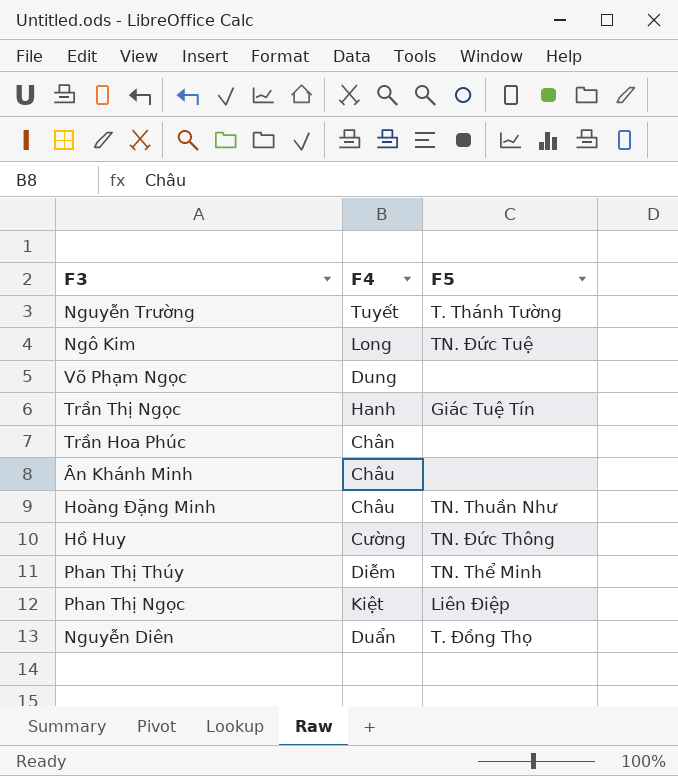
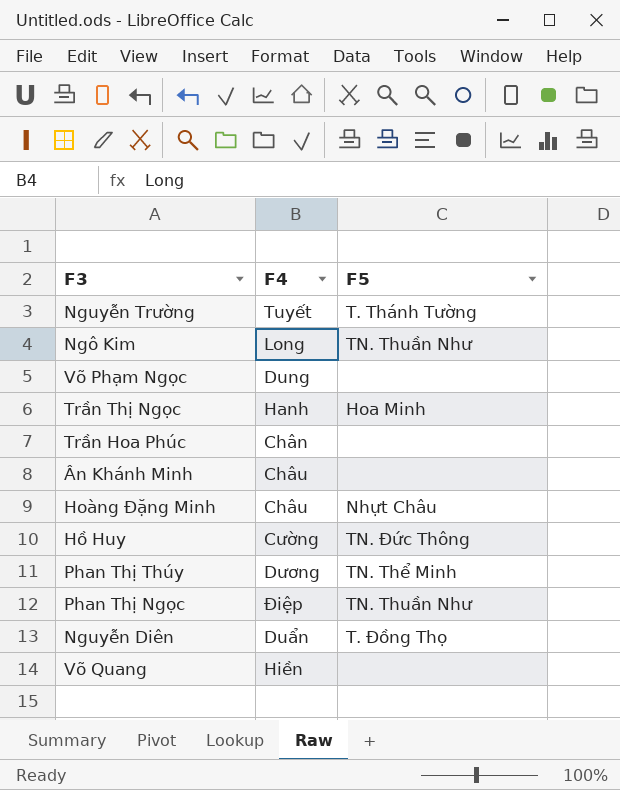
Ngô Kim | F5: TN. Đức Tuệ -> TN. Thuần Như
Trần Thị Ngọc | F5: Giác Tuệ Tín -> Hoa Minh
Hoàng Đặng Minh | F5: TN. Thuần Như -> Nhựt Châu
Phan Thị Thúy | F4: Diễm -> Dương
Phan Thị Ngọc | F4: Kiệt -> Điệp
Phan Thị Ngọc | F5: Liên Điệp -> TN. Thuần Như
row Võ Quang: none -> Hiền | none

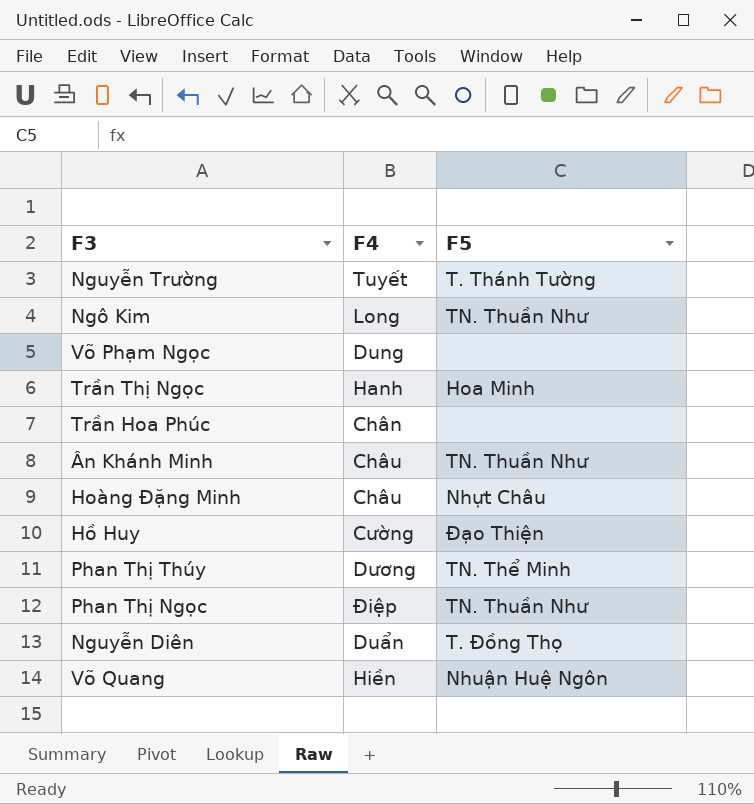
Ân Khánh Minh | F5: none -> TN. Thuần Như
Hồ Huy | F5: TN. Đức Thông -> Đạo Thiện
Võ Quang | F5: none -> Nhuận Huệ Ngôn

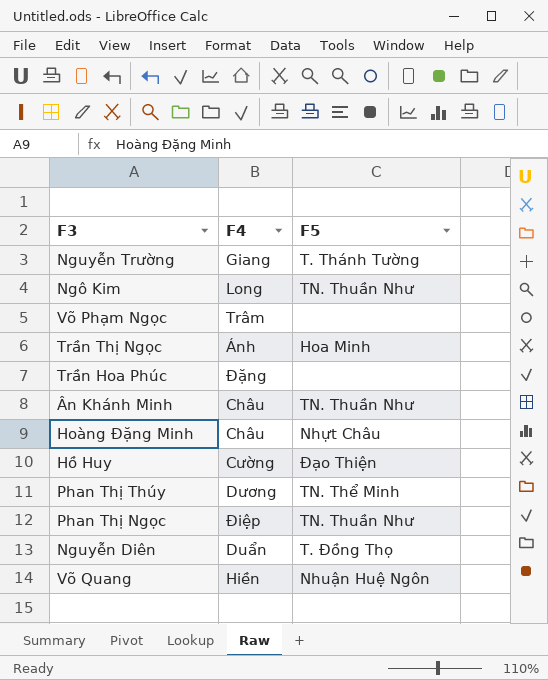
Nguyễn Trường | F4: Tuyết -> Giang
Võ Phạm Ngọc | F4: Dung -> Trâm
Trần Thị Ngọc | F4: Hanh -> Ánh
Trần Hoa Phúc | F4: Chân -> Đặng

